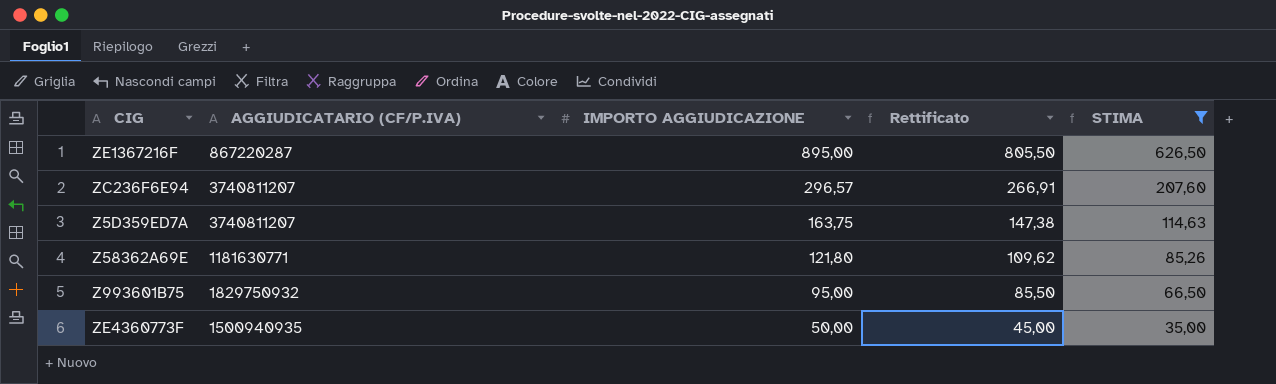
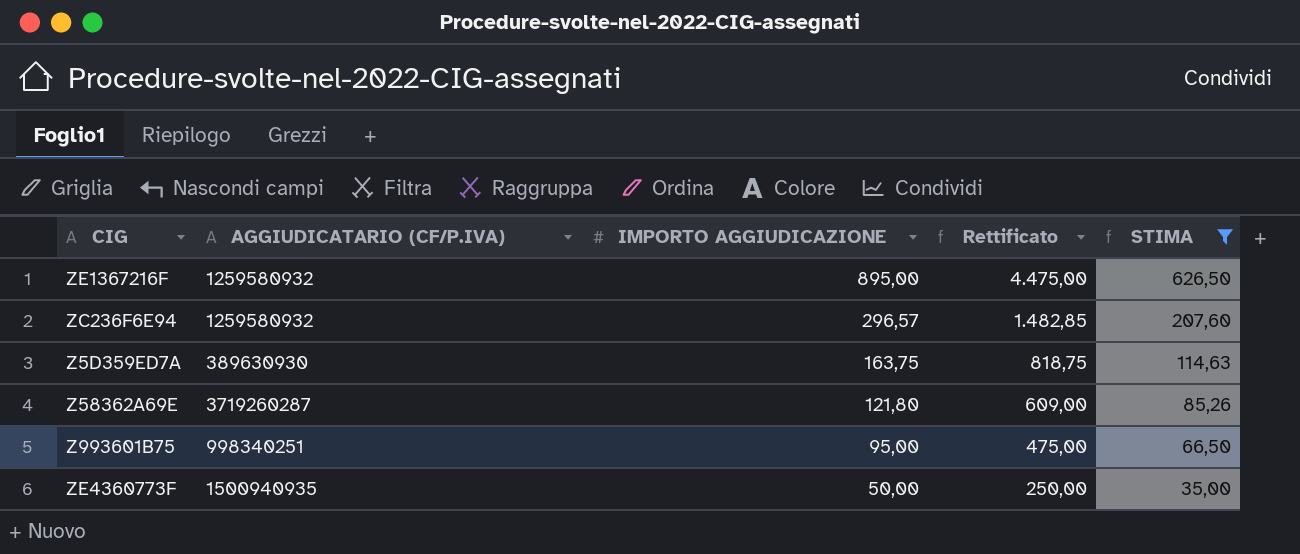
column Rettificato | formula: [IMPORTO AGGIUDICAZIONE] * 0,9 -> [IMPORTO AGGIUDICAZIONE] * 5
ZE1367216F | AGGIUDICATARIO (CF/P.IVA): 867220287 -> 1259580932
ZC236F6E94 | AGGIUDICATARIO (CF/P.IVA): 3740811207 -> 1259580932
Z5D359ED7A | AGGIUDICATARIO (CF/P.IVA): 3740811207 -> 389630930
Z58362A69E | AGGIUDICATARIO (CF/P.IVA): 1181630771 -> 3719260287
Z993601B75 | AGGIUDICATARIO (CF/P.IVA): 1829750932 -> 998340251

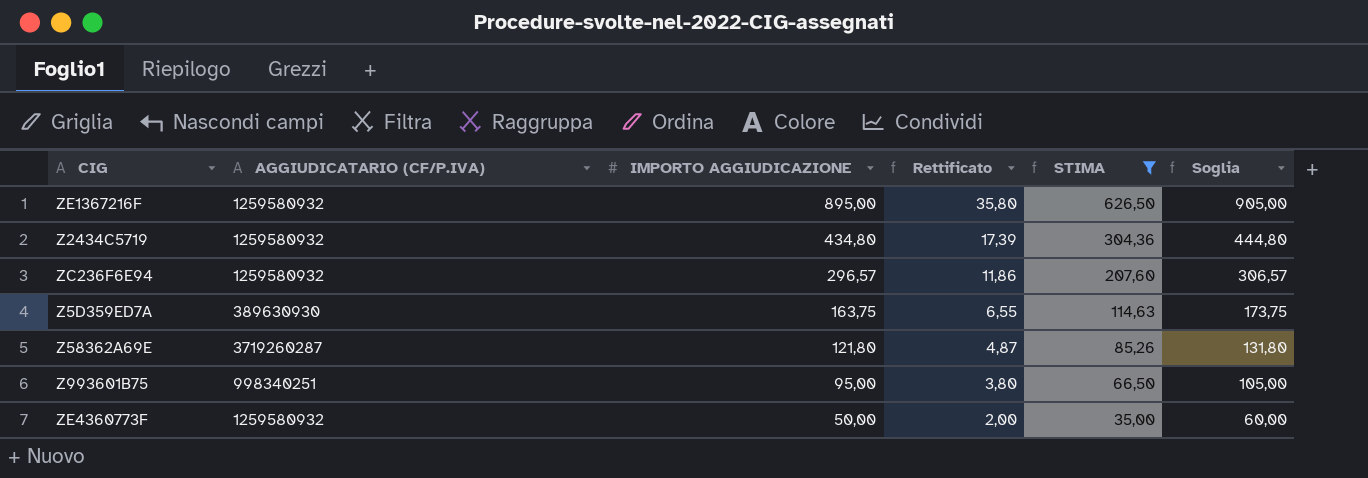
column Rettificato | formula: [IMPORTO AGGIUDICAZIONE] * 5 -> [IMPORTO AGGIUDICAZIONE] * 0,04
column Soglia | formula: none -> [IMPORTO AGGIUDICAZIONE] + 10
row Z2434C5719: none -> 1259580932 | 434,80 | 17,39 | 304,36 | 444,80
ZE4360773F | AGGIUDICATARIO (CF/P.IVA): 1500940935 -> 1259580932

